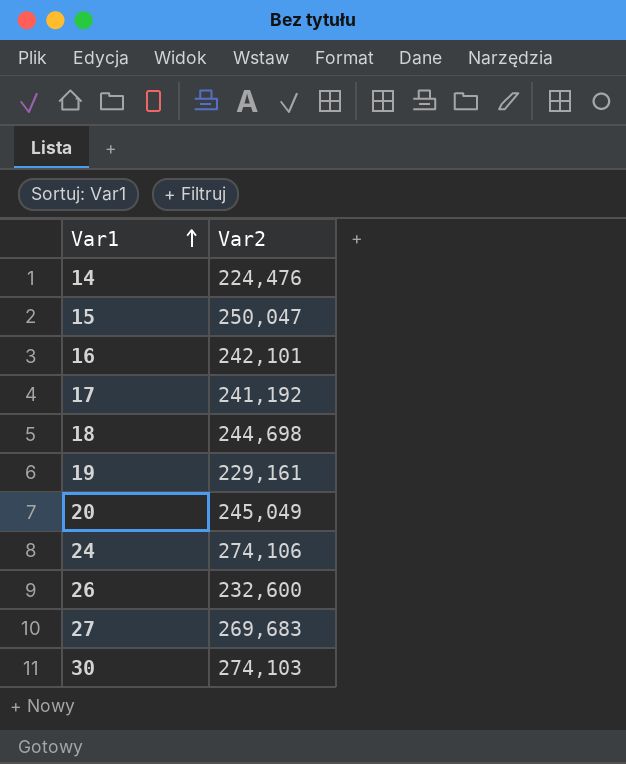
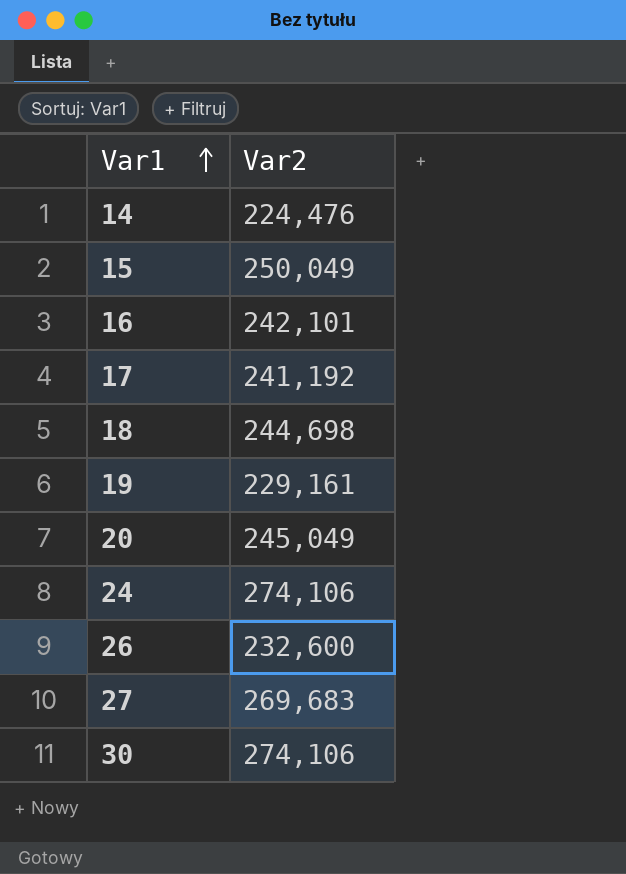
15 | Var2: 250,047 -> 250,049
30 | Var2: 274,103 -> 274,106

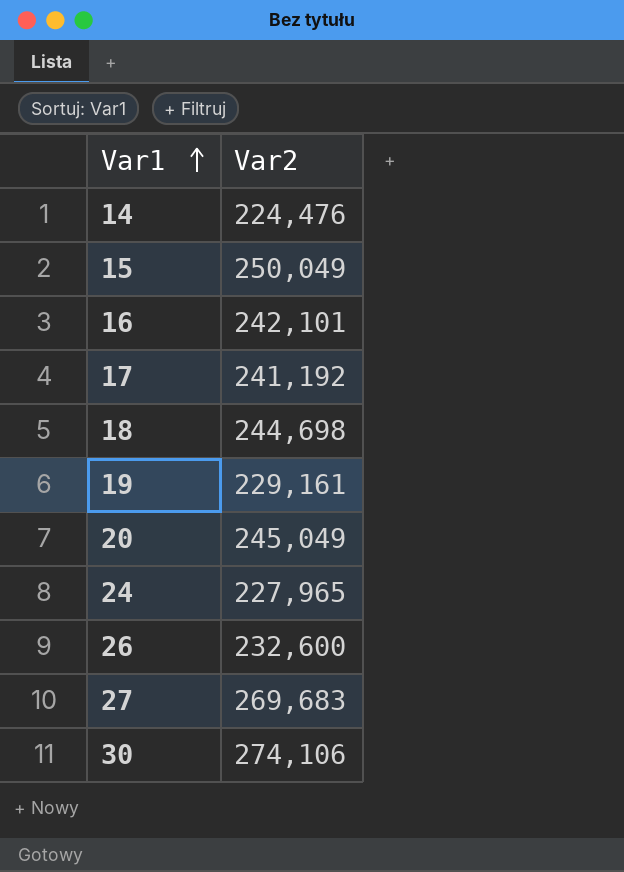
24 | Var2: 274,106 -> 227,965

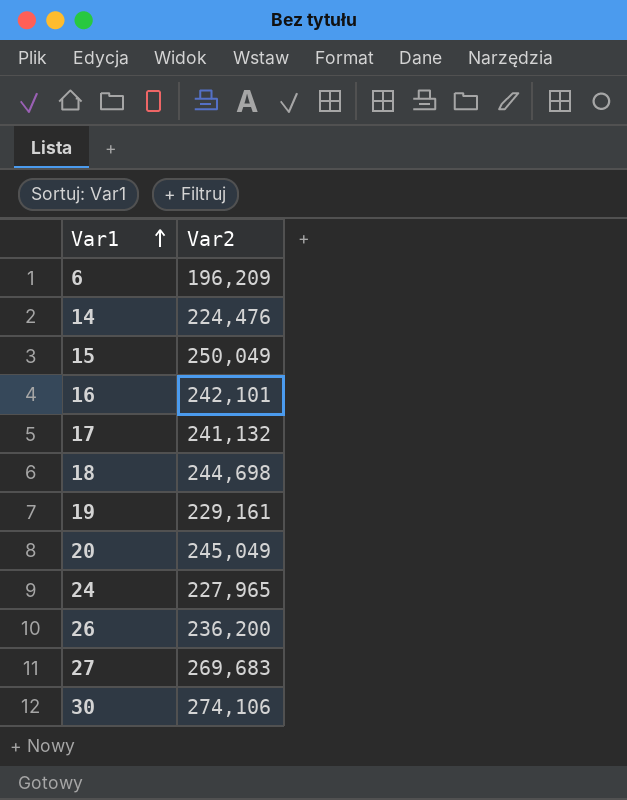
row 6: none -> 196,209
17 | Var2: 241,192 -> 241,132
26 | Var2: 232,600 -> 236,200

